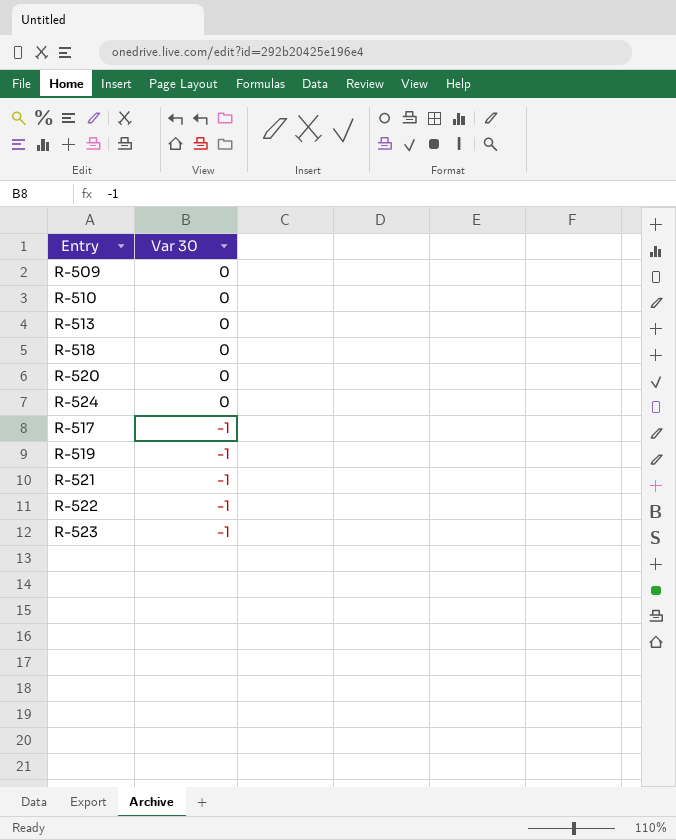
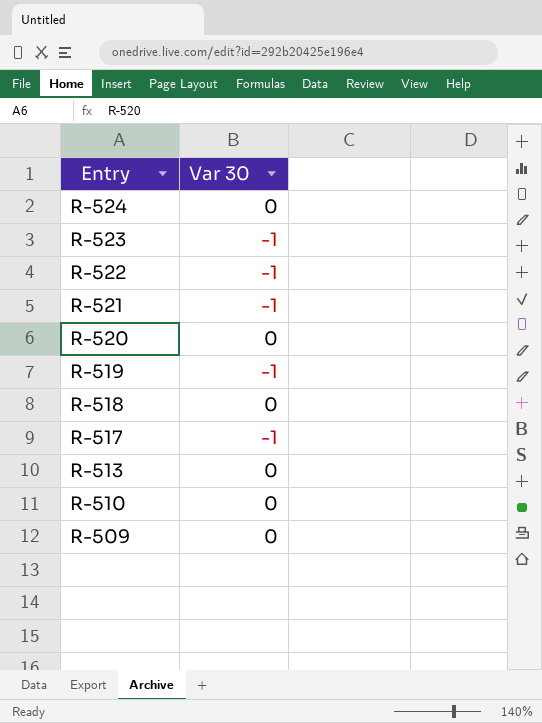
row order: Var 30 descending -> Entry descending

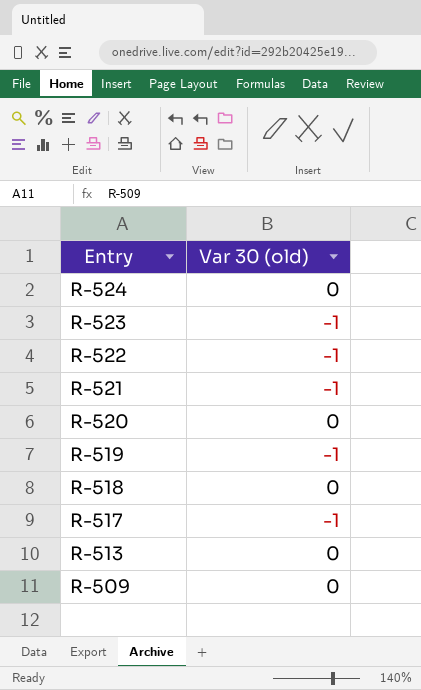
column name: Var 30 -> Var 30 (old)
row R-510: 0 -> none

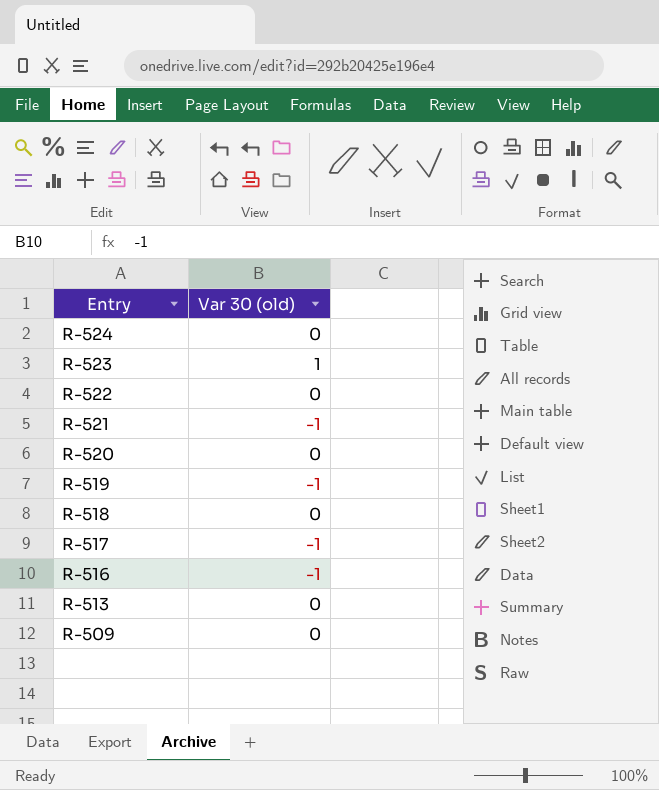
R-523 | Var 30 (old): -1 -> 1
R-522 | Var 30 (old): -1 -> 0
row R-516: none -> -1

